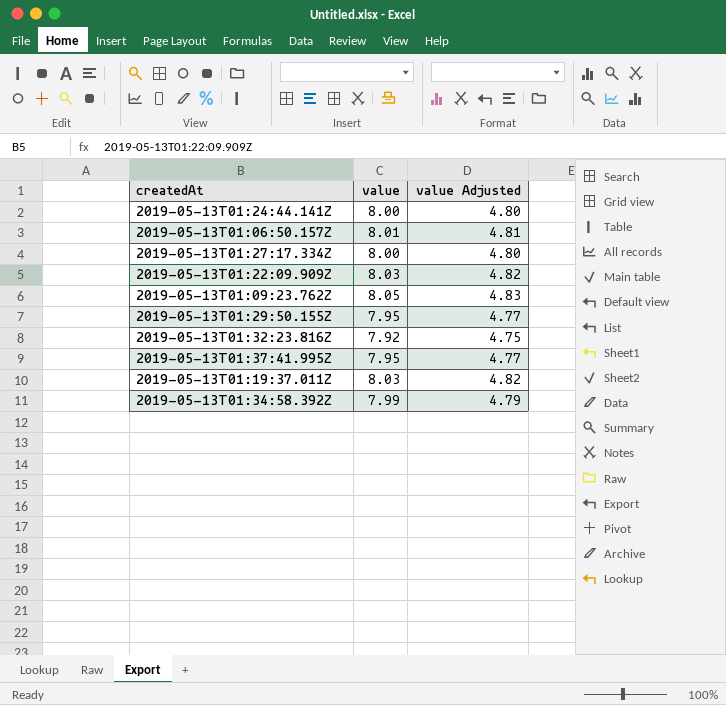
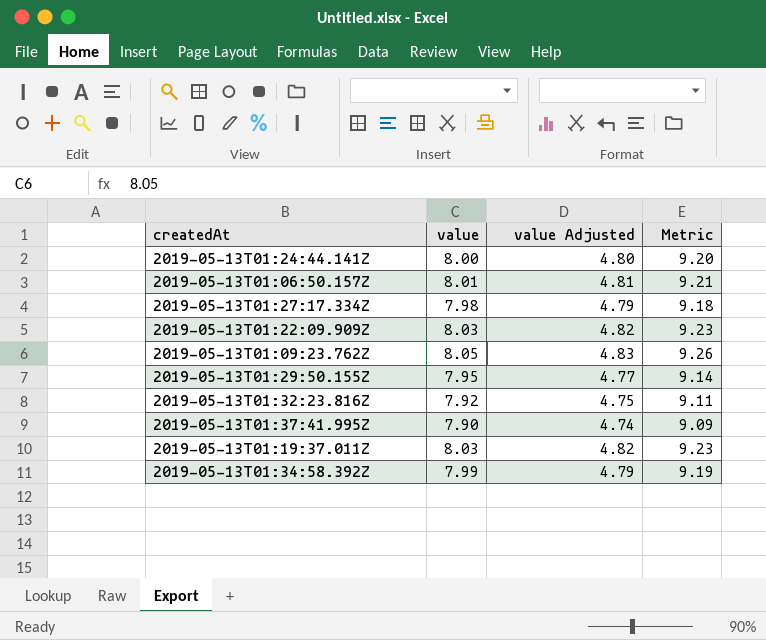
column Metric | formula: none -> [value] * 1.15
2019-05-13T01:27:17.334Z | value: 8.00 -> 7.98
2019-05-13T01:27:17.334Z | value Adjusted: 4.80 -> 4.79
2019-05-13T01:37:41.995Z | value: 7.95 -> 7.90
2019-05-13T01:37:41.995Z | value Adjusted: 4.77 -> 4.74

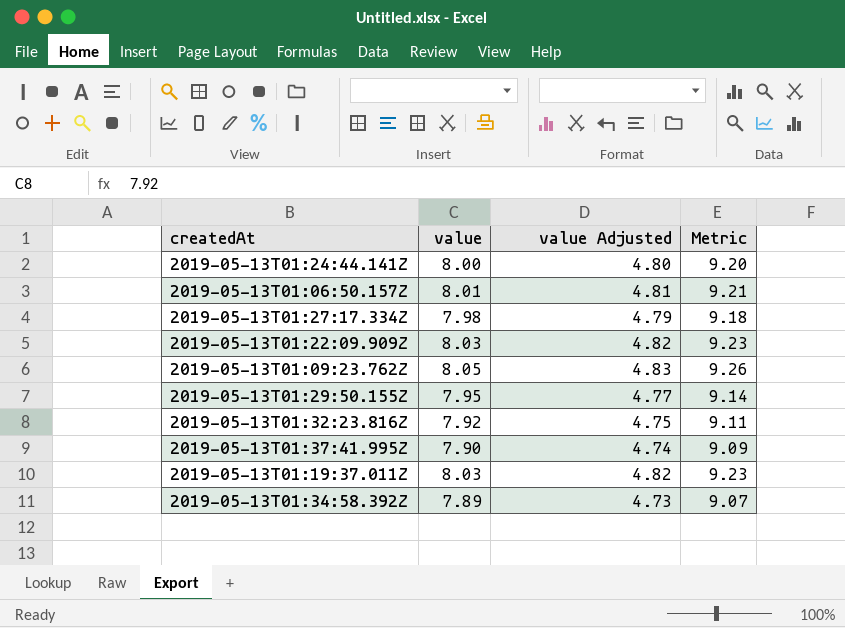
2019-05-13T01:34:58.392Z | value: 7.99 -> 7.89
2019-05-13T01:34:58.392Z | value Adjusted: 4.79 -> 4.73
2019-05-13T01:34:58.392Z | Metric: 9.19 -> 9.07

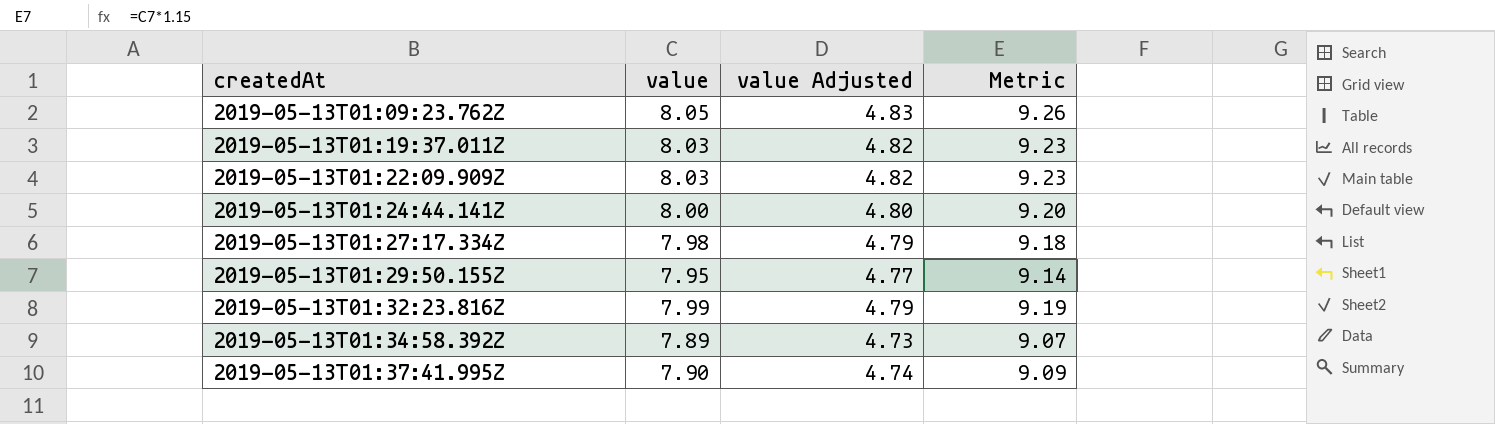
row order: none -> createdAt ascending
row 2019-05-13T01:06:50.157Z: 8.01 | 4.81 | 9.21 -> none
2019-05-13T01:32:23.816Z | value: 7.92 -> 7.99
2019-05-13T01:32:23.816Z | value Adjusted: 4.75 -> 4.79
2019-05-13T01:32:23.816Z | Metric: 9.11 -> 9.19

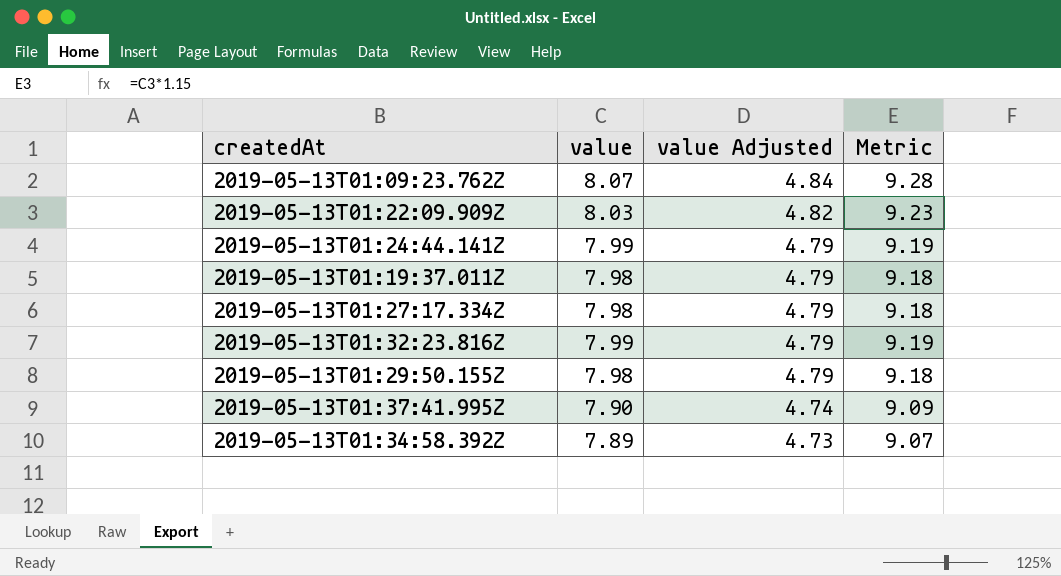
row order: createdAt ascending -> value Adjusted descending
2019-05-13T01:09:23.762Z | value: 8.05 -> 8.07
2019-05-13T01:09:23.762Z | value Adjusted: 4.83 -> 4.84
2019-05-13T01:09:23.762Z | Metric: 9.26 -> 9.28
2019-05-13T01:24:44.141Z | value: 8.00 -> 7.99
2019-05-13T01:24:44.141Z | value Adjusted: 4.80 -> 4.79
2019-05-13T01:24:44.141Z | Metric: 9.20 -> 9.19
2019-05-13T01:19:37.011Z | value: 8.03 -> 7.98
2019-05-13T01:19:37.011Z | value Adjusted: 4.82 -> 4.79
2019-05-13T01:19:37.011Z | Metric: 9.23 -> 9.18
2019-05-13T01:29:50.155Z | value: 7.95 -> 7.98
2019-05-13T01:29:50.155Z | value Adjusted: 4.77 -> 4.79
2019-05-13T01:29:50.155Z | Metric: 9.14 -> 9.18

